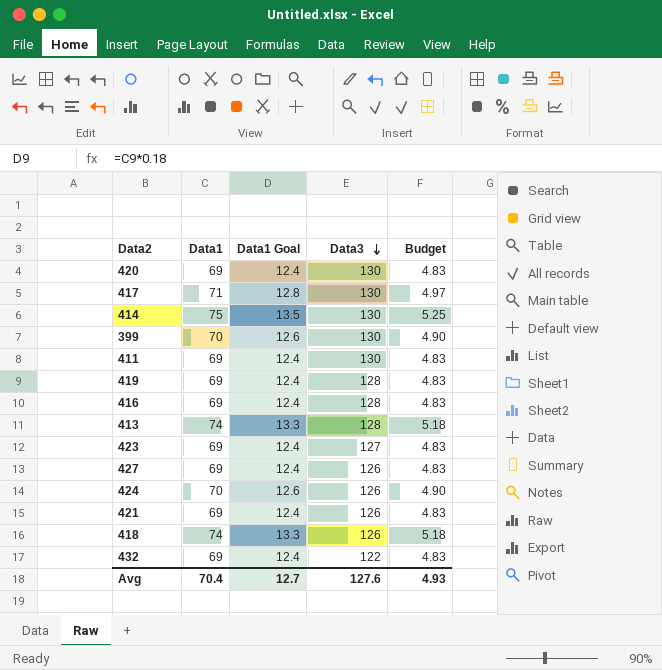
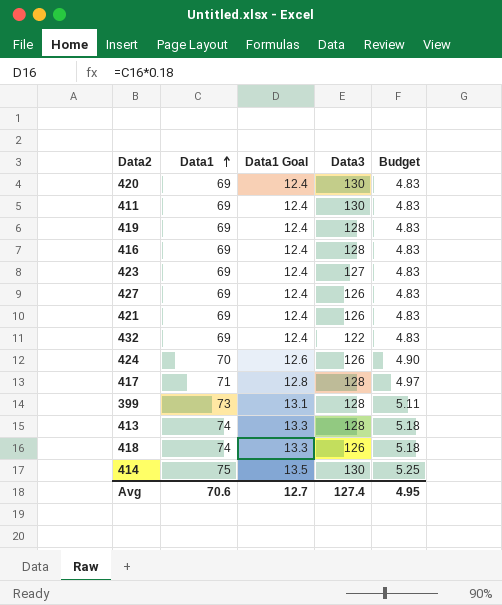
row order: Data3 descending -> Data1 ascending
417 | Data3: 130 -> 128
399 | Data1: 70 -> 73
399 | Data1 Goal: 12.6 -> 13.1
399 | Data3: 130 -> 128
399 | Budget: 4.90 -> 5.11
Avg | Data1: 70.4 -> 70.6
Avg | Data3: 127.6 -> 127.4
Avg | Budget: 4.93 -> 4.95

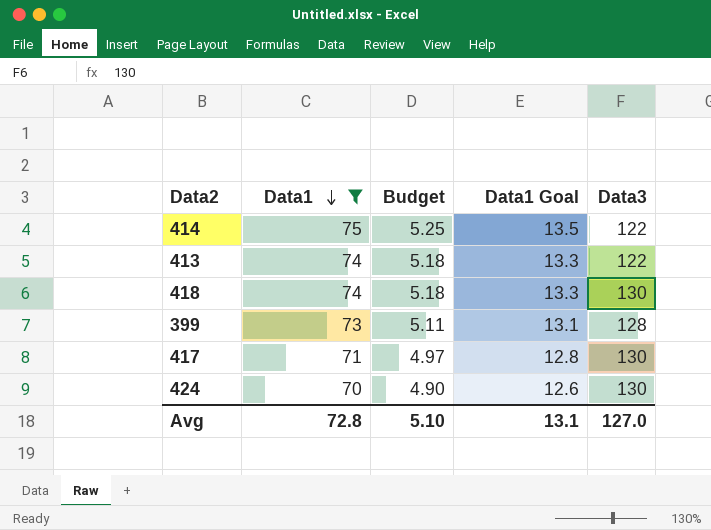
filter: none -> Data1 != 69
row order: Data1 ascending -> Data1 descending
column Budget | position: 5 -> 3
414 | Data3: 130 -> 122
413 | Data3: 128 -> 122
418 | Data3: 126 -> 130
417 | Data3: 128 -> 130
424 | Data3: 126 -> 130
Avg | Data1: 70.6 -> 72.8
Avg | Budget: 4.95 -> 5.10
Avg | Data1 Goal: 12.7 -> 13.1
Avg | Data3: 127.4 -> 127.0

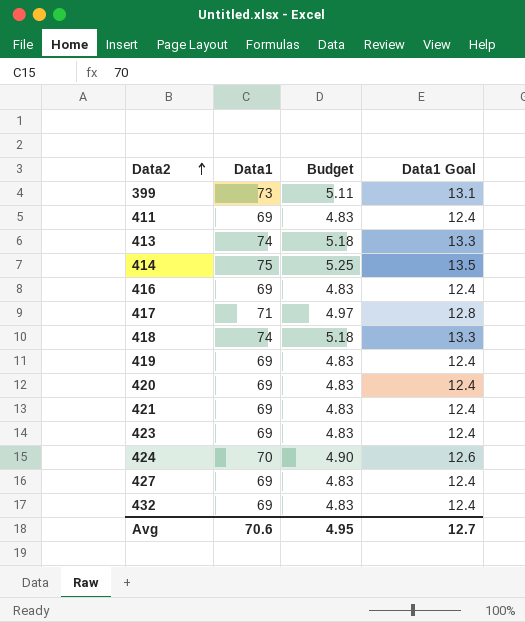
filter: Data1 != 69 -> none
row order: Data1 descending -> Data2 ascending
column Data3 | position: 5 -> none
Avg | Data1: 72.8 -> 70.6
Avg | Budget: 5.10 -> 4.95
Avg | Data1 Goal: 13.1 -> 12.7

